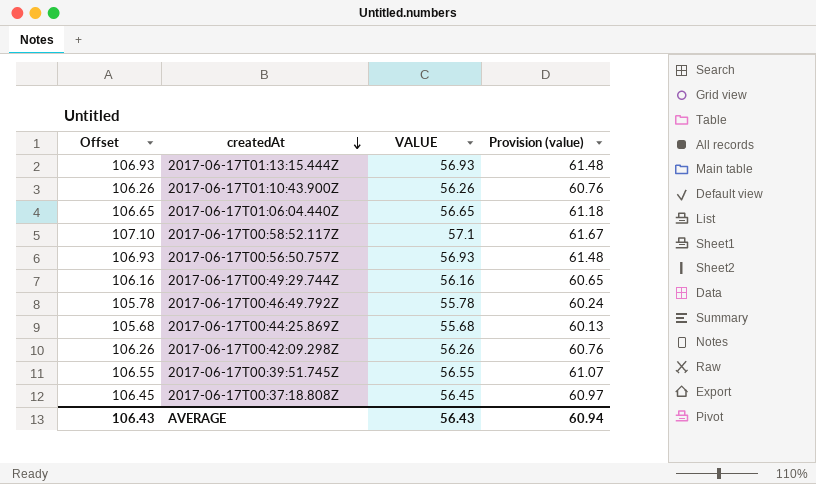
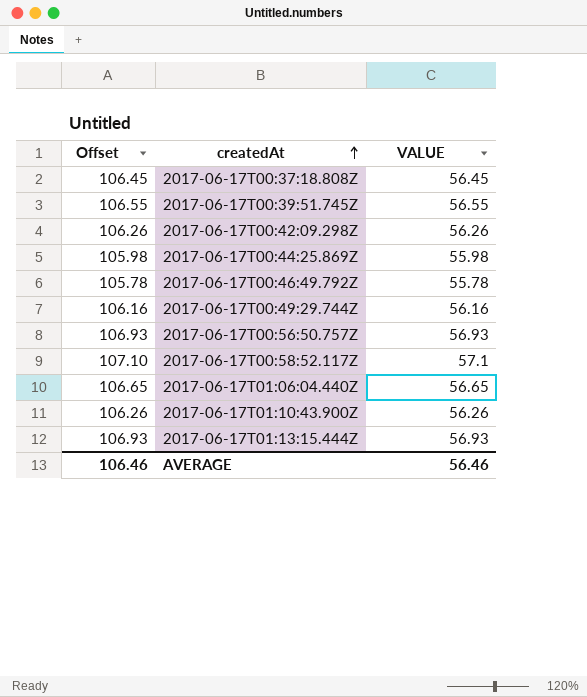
row order: createdAt descending -> createdAt ascending
column Provision (value) | formula: [VALUE] * 1.08 -> none
2017-06-17T00:44:25.869Z | Offset: 105.68 -> 105.98
2017-06-17T00:44:25.869Z | VALUE: 55.68 -> 55.98
AVERAGE | Offset: 106.43 -> 106.46
AVERAGE | VALUE: 56.43 -> 56.46

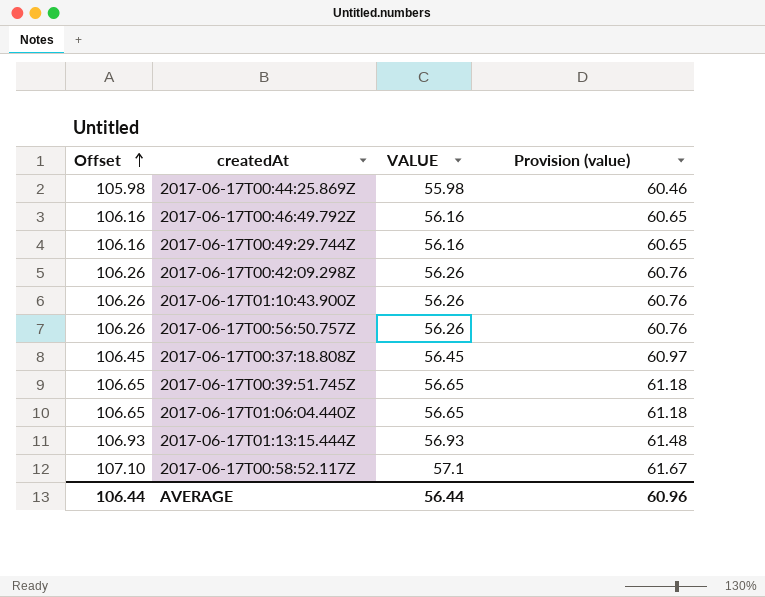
row order: createdAt ascending -> Offset ascending
column Provision (value) | formula: none -> [VALUE] * 1.08
2017-06-17T00:46:49.792Z | Offset: 105.78 -> 106.16
2017-06-17T00:46:49.792Z | VALUE: 55.78 -> 56.16
2017-06-17T00:56:50.757Z | Offset: 106.93 -> 106.26
2017-06-17T00:56:50.757Z | VALUE: 56.93 -> 56.26
2017-06-17T00:39:51.745Z | Offset: 106.55 -> 106.65
2017-06-17T00:39:51.745Z | VALUE: 56.55 -> 56.65
AVERAGE | Offset: 106.46 -> 106.44
AVERAGE | VALUE: 56.46 -> 56.44

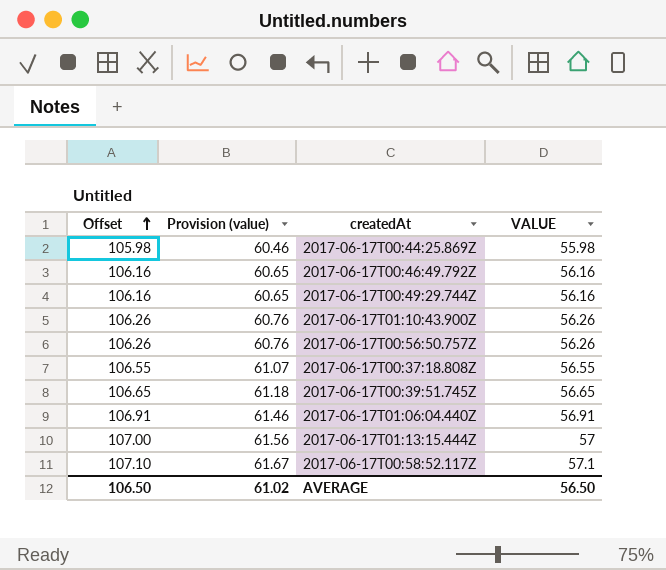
column Provision (value) | position: 4 -> 2
row 2017-06-17T00:42:09.298Z: 106.26 | 56.26 | 60.76 -> none
2017-06-17T00:37:18.808Z | Offset: 106.45 -> 106.55
2017-06-17T00:37:18.808Z | Provision (value): 60.97 -> 61.07
2017-06-17T00:37:18.808Z | VALUE: 56.45 -> 56.55
2017-06-17T01:06:04.440Z | Offset: 106.65 -> 106.91
2017-06-17T01:06:04.440Z | Provision (value): 61.18 -> 61.46
2017-06-17T01:06:04.440Z | VALUE: 56.65 -> 56.91
2017-06-17T01:13:15.444Z | Offset: 106.93 -> 107.00
2017-06-17T01:13:15.444Z | Provision (value): 61.48 -> 61.56
2017-06-17T01:13:15.444Z | VALUE: 56.93 -> 57
AVERAGE | Offset: 106.44 -> 106.50
AVERAGE | Provision (value): 60.96 -> 61.02
AVERAGE | VALUE: 56.44 -> 56.50

